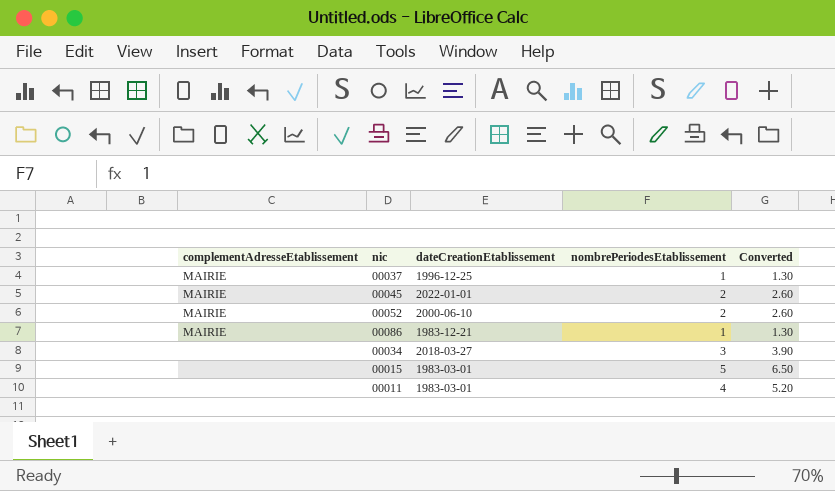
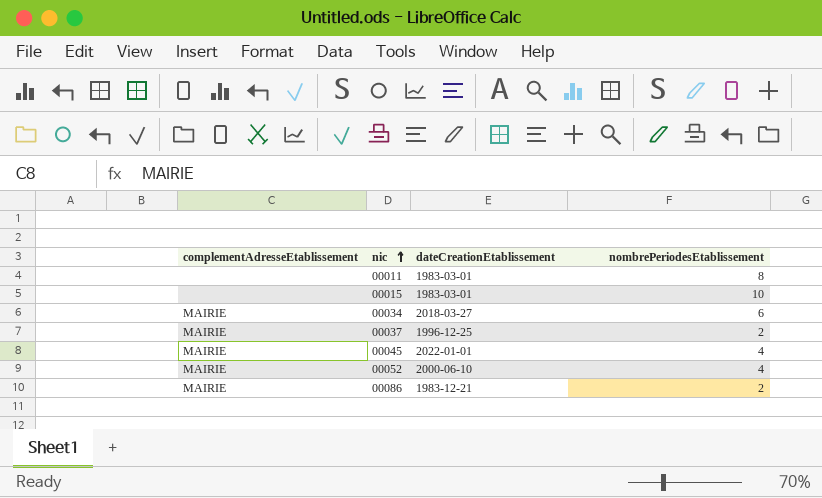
row order: none -> nic ascending
column Converted | formula: [nombrePeriodesEtablissement] * 1.3 -> none
00011 | nombrePeriodesEtablissement: 4 -> 8
00015 | nombrePeriodesEtablissement: 5 -> 10
00034 | complementAdresseEtablissement: none -> MAIRIE
00034 | nombrePeriodesEtablissement: 3 -> 6
00037 | nombrePeriodesEtablissement: 1 -> 2
00045 | nombrePeriodesEtablissement: 2 -> 4
00052 | nombrePeriodesEtablissement: 2 -> 4
00086 | nombrePeriodesEtablissement: 1 -> 2

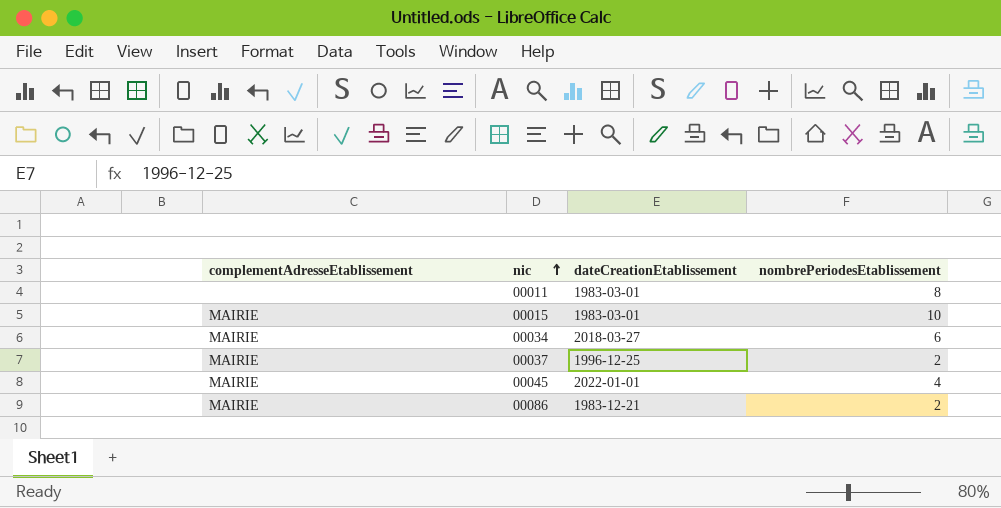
row 00052: MAIRIE | 2000-06-10 | 4 -> none
00015 | complementAdresseEtablissement: none -> MAIRIE

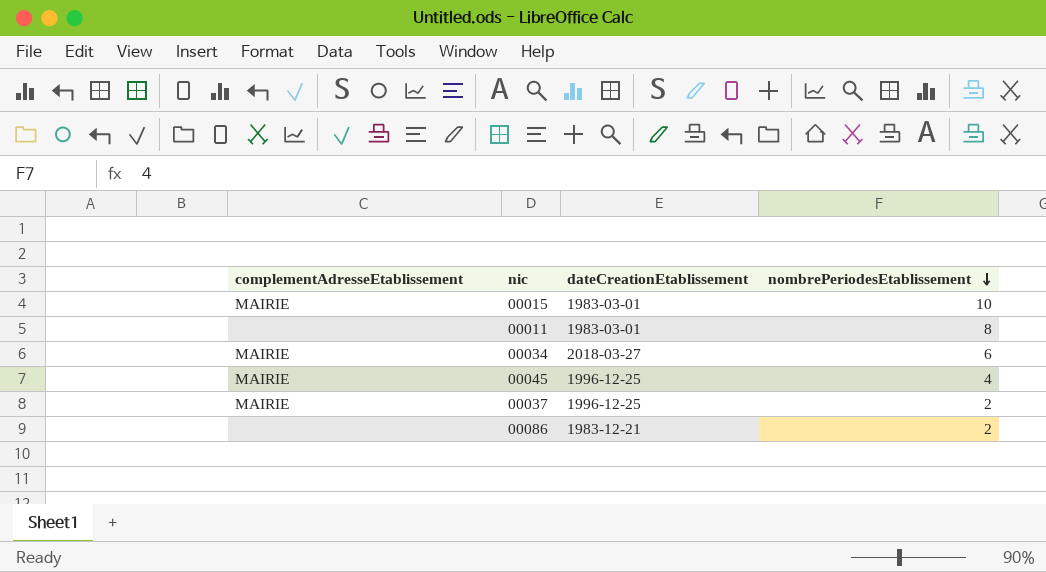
row order: nic ascending -> nombrePeriodesEtablissement descending
00045 | dateCreationEtablissement: 2022-01-01 -> 1996-12-25
00086 | complementAdresseEtablissement: MAIRIE -> none

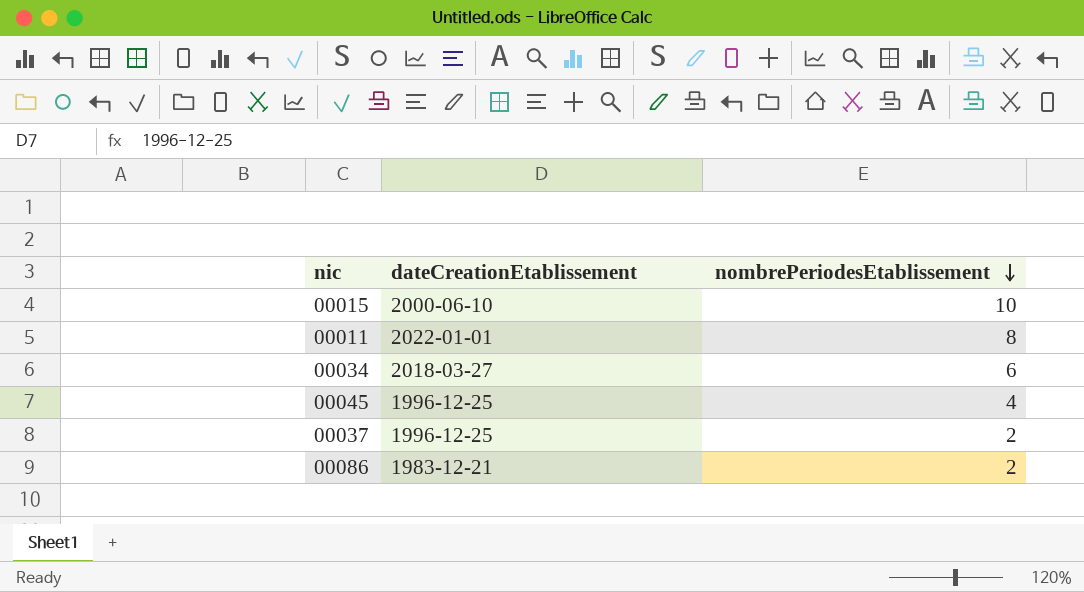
column complementAdresseEtablissement | position: 1 -> none
00015 | dateCreationEtablissement: 1983-03-01 -> 2000-06-10
00011 | dateCreationEtablissement: 1983-03-01 -> 2022-01-01

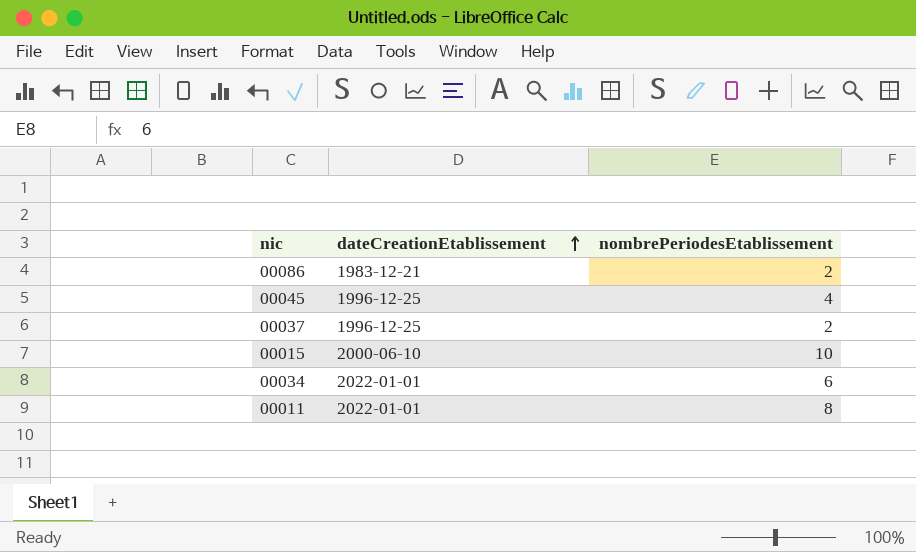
row order: nombrePeriodesEtablissement descending -> dateCreationEtablissement ascending
00034 | dateCreationEtablissement: 2018-03-27 -> 2022-01-01

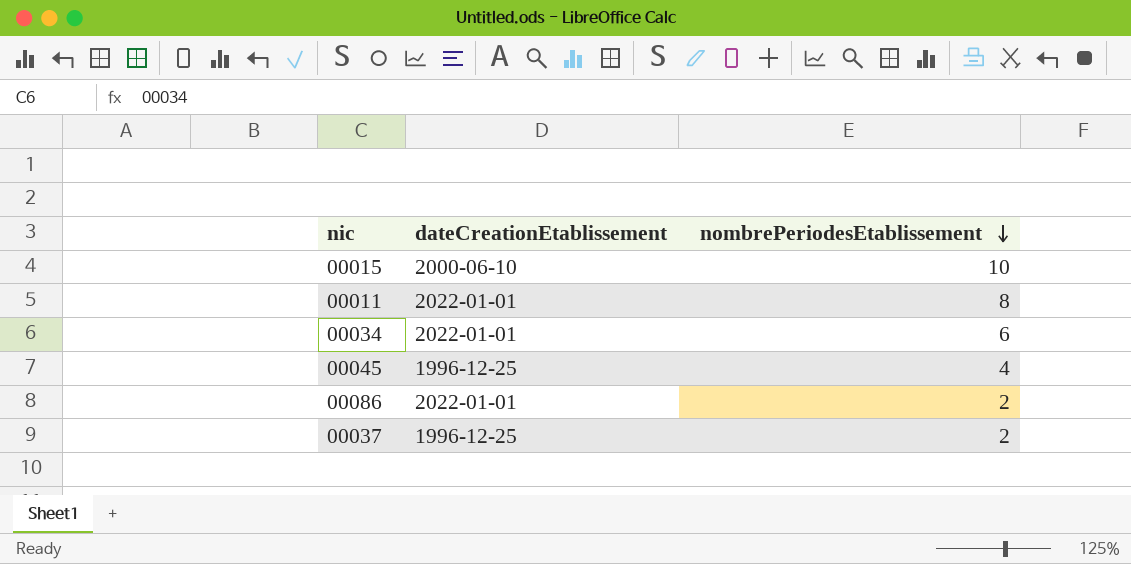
row order: dateCreationEtablissement ascending -> nombrePeriodesEtablissement descending
00086 | dateCreationEtablissement: 1983-12-21 -> 2022-01-01

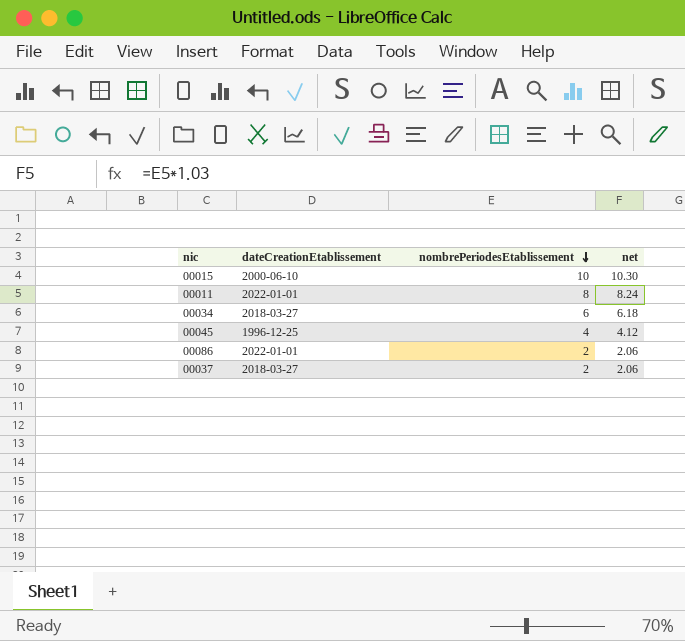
column net | formula: none -> [nombrePeriodesEtablissement] * 1.03
00034 | dateCreationEtablissement: 2022-01-01 -> 2018-03-27
00037 | dateCreationEtablissement: 1996-12-25 -> 2018-03-27

